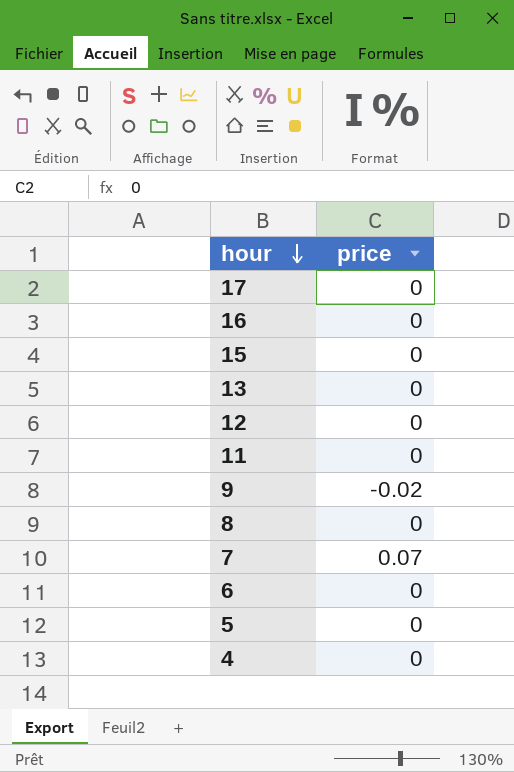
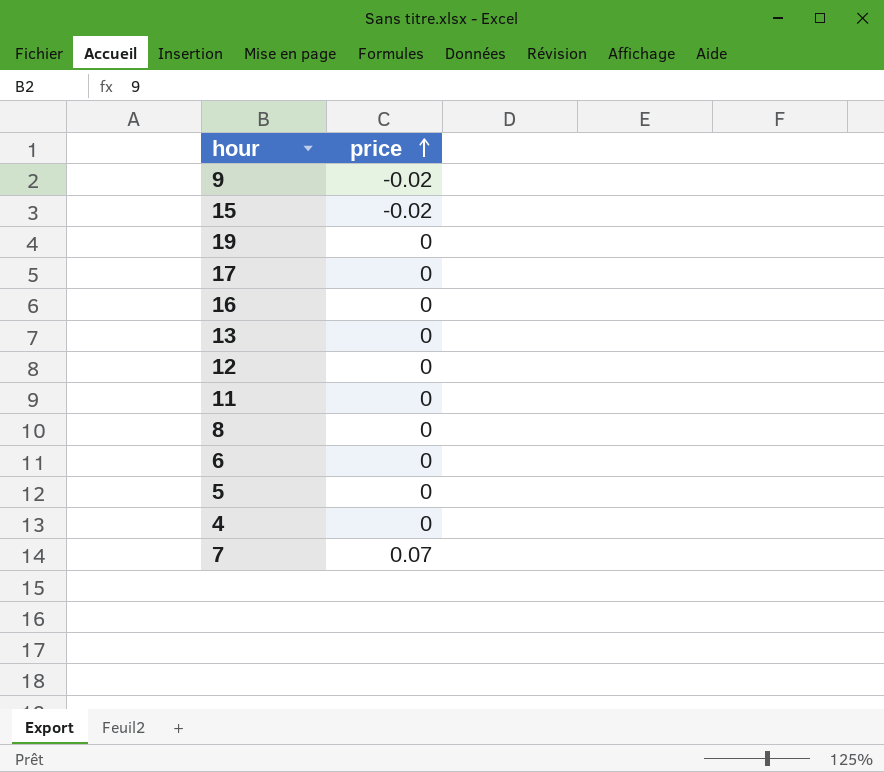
row order: hour descending -> price ascending
15 | price: 0 -> -0.02
row 19: none -> 0

